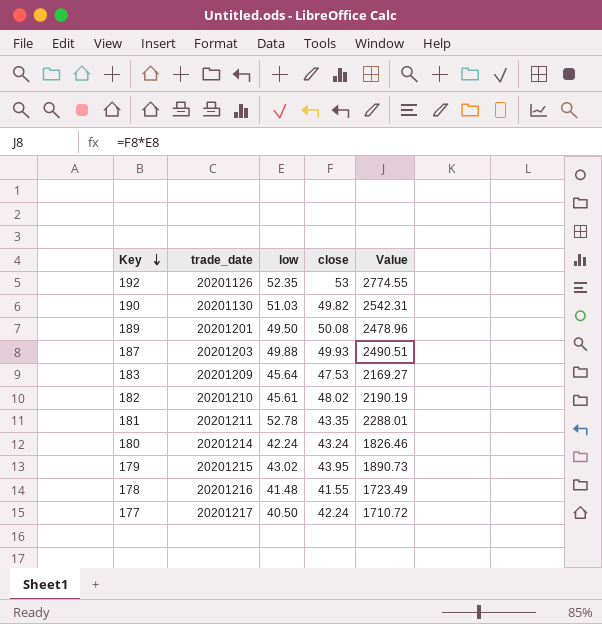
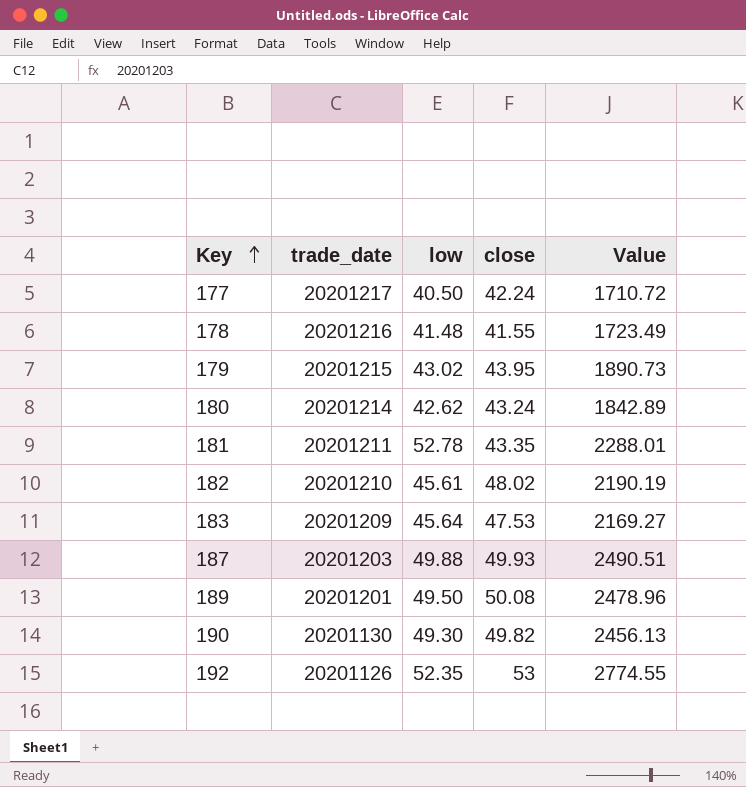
row order: Key descending -> Key ascending
180 | low: 42.24 -> 42.62
180 | Value: 1826.46 -> 1842.89
190 | low: 51.03 -> 49.30
190 | Value: 2542.31 -> 2456.13

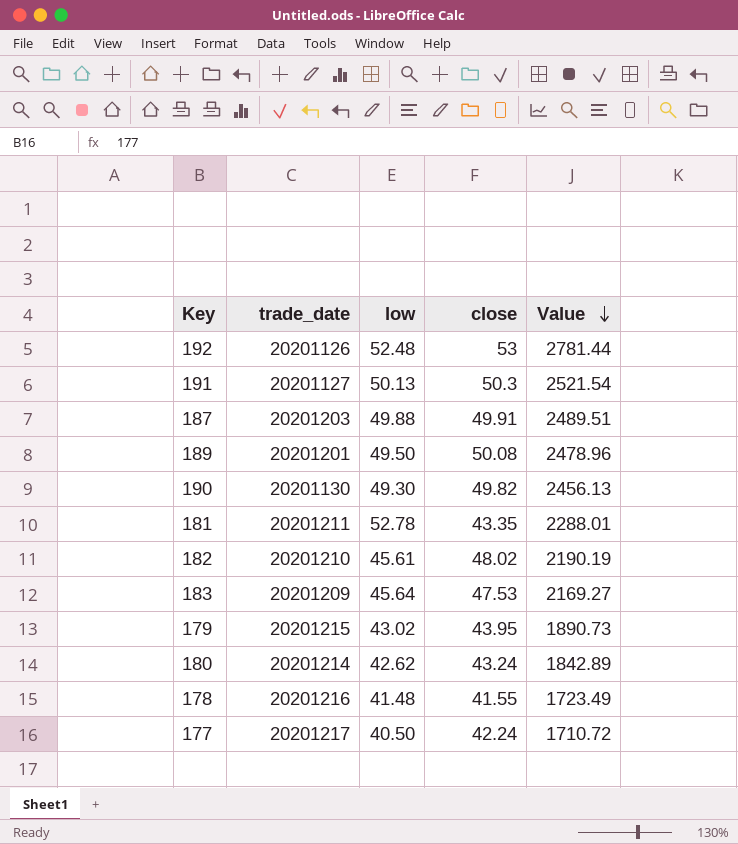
row order: Key ascending -> Value descending
192 | low: 52.35 -> 52.48
192 | Value: 2774.55 -> 2781.44
row 191: none -> 20201127 | 50.13 | 50.3 | 2521.54
187 | close: 49.93 -> 49.91
187 | Value: 2490.51 -> 2489.51

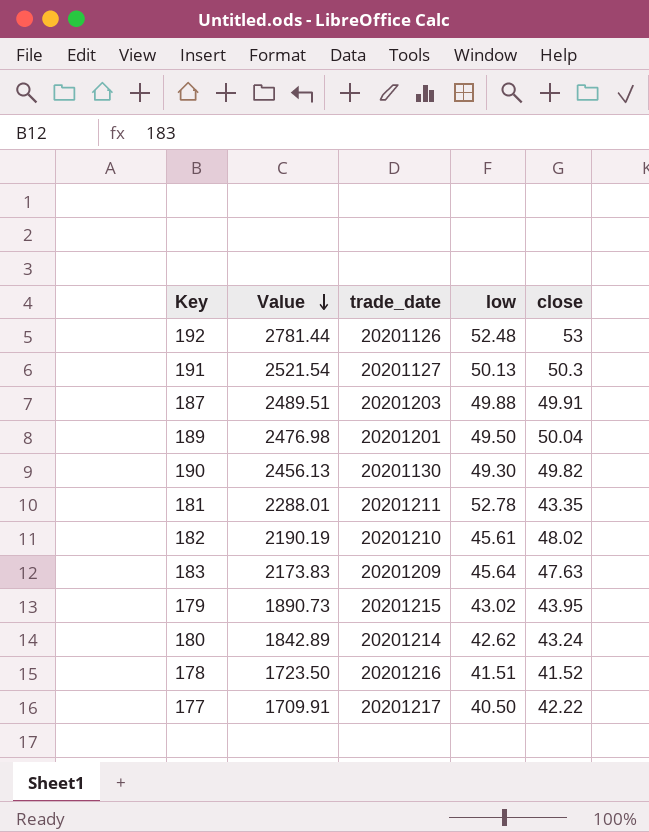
column Value | position: 5 -> 2
189 | Value: 2478.96 -> 2476.98
189 | close: 50.08 -> 50.04
183 | Value: 2169.27 -> 2173.83
183 | close: 47.53 -> 47.63
178 | Value: 1723.49 -> 1723.50
178 | low: 41.48 -> 41.51
178 | close: 41.55 -> 41.52
177 | Value: 1710.72 -> 1709.91
177 | close: 42.24 -> 42.22

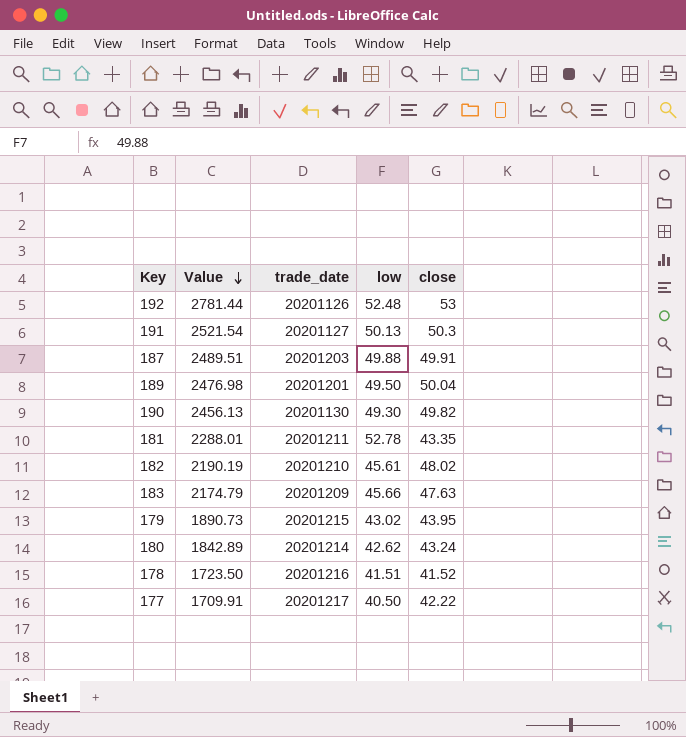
183 | Value: 2173.83 -> 2174.79
183 | low: 45.64 -> 45.66

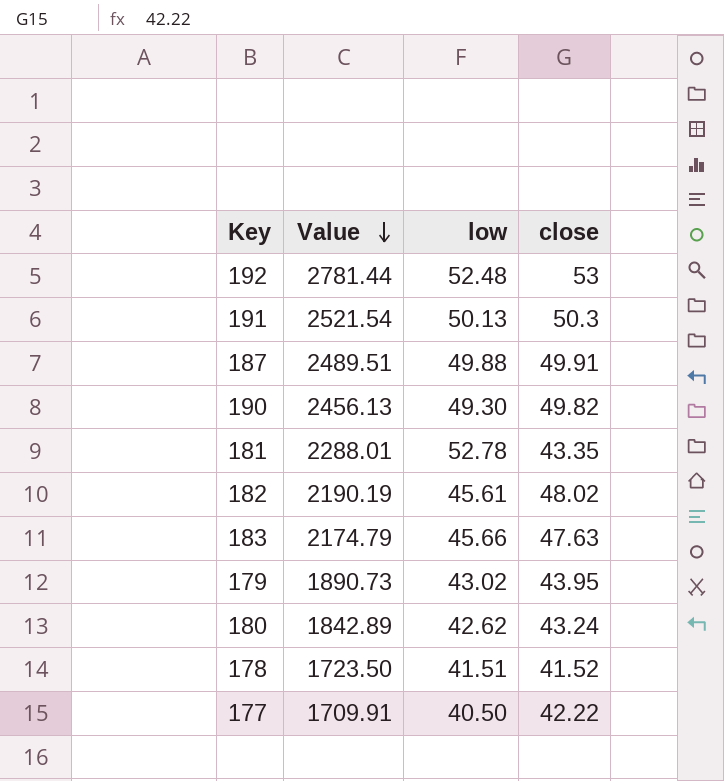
column trade_date | position: 3 -> none
row 189: 2476.98 | 20201201 | 49.50 | 50.04 -> none

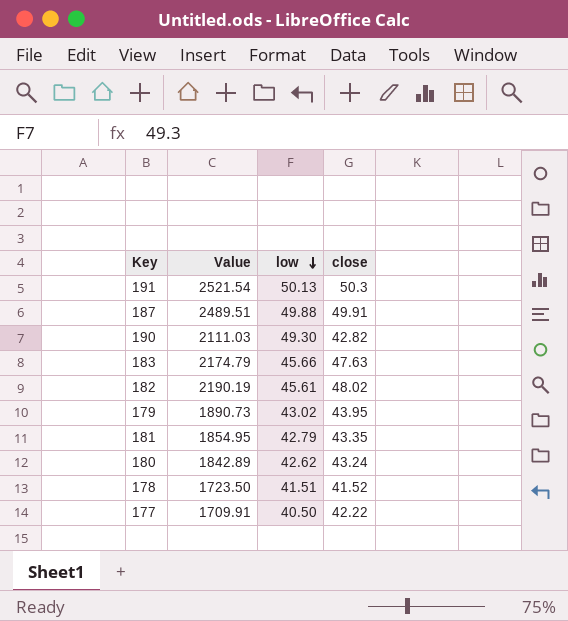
row order: Value descending -> low descending
row 192: 2781.44 | 52.48 | 53 -> none
190 | Value: 2456.13 -> 2111.03
190 | close: 49.82 -> 42.82
181 | Value: 2288.01 -> 1854.95
181 | low: 52.78 -> 42.79

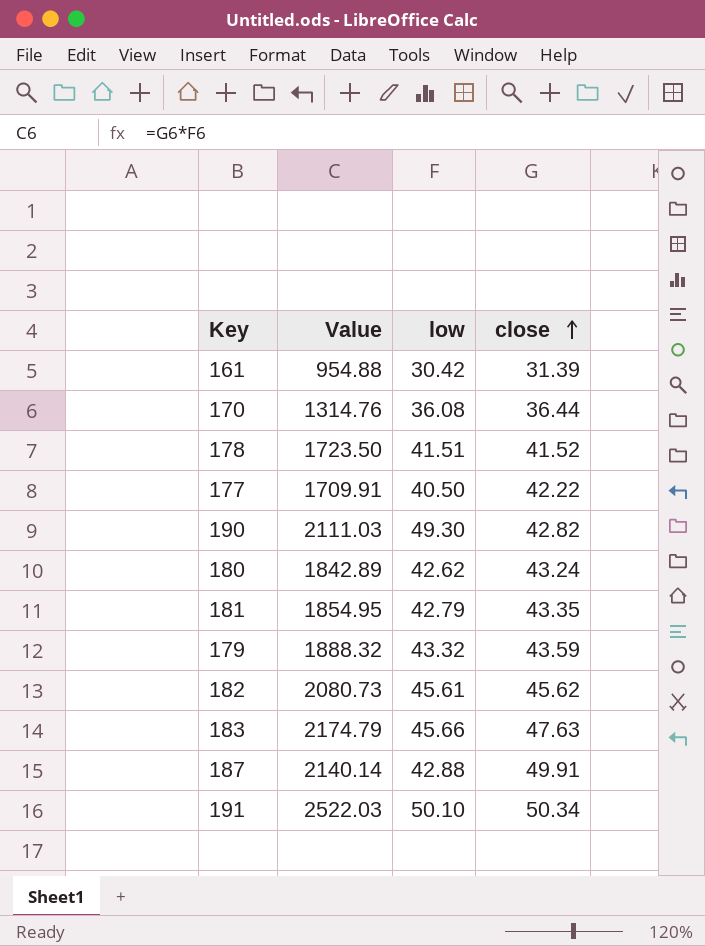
row order: low descending -> close ascending
row 161: none -> 954.88 | 30.42 | 31.39
row 170: none -> 1314.76 | 36.08 | 36.44
179 | Value: 1890.73 -> 1888.32
179 | low: 43.02 -> 43.32
179 | close: 43.95 -> 43.59
182 | Value: 2190.19 -> 2080.73
182 | close: 48.02 -> 45.62
187 | Value: 2489.51 -> 2140.14
187 | low: 49.88 -> 42.88
191 | Value: 2521.54 -> 2522.03
191 | low: 50.13 -> 50.10
191 | close: 50.3 -> 50.34

